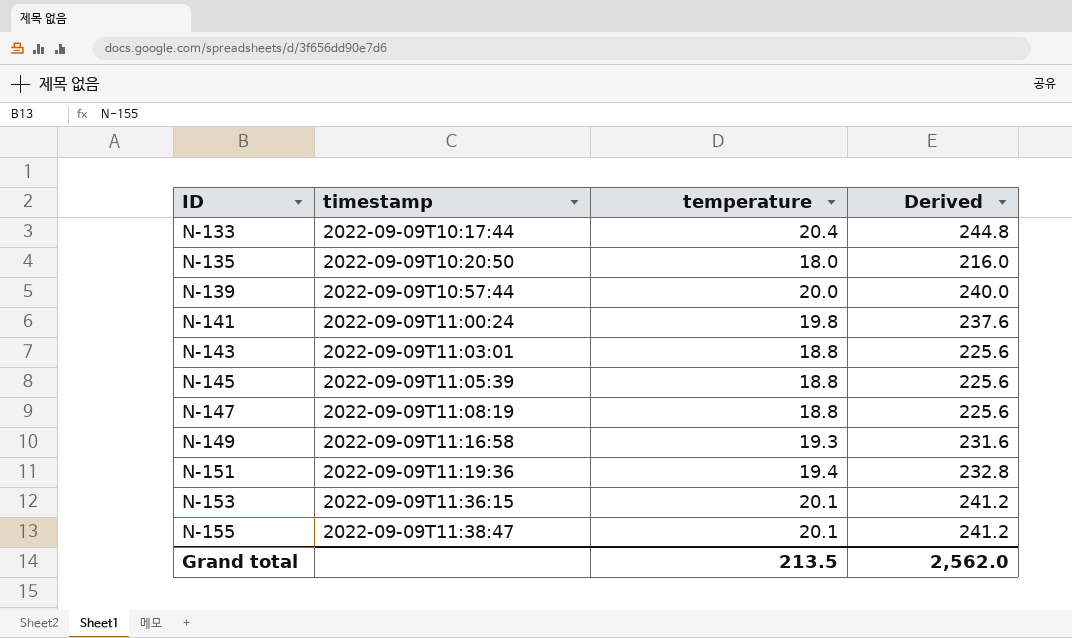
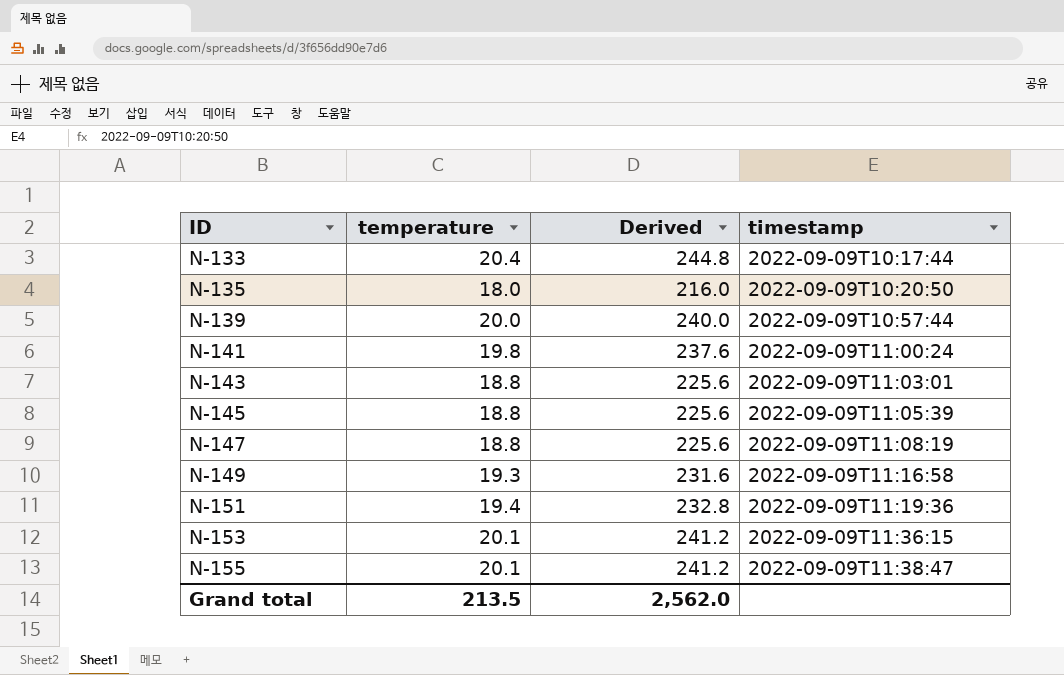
column timestamp | position: 2 -> 4

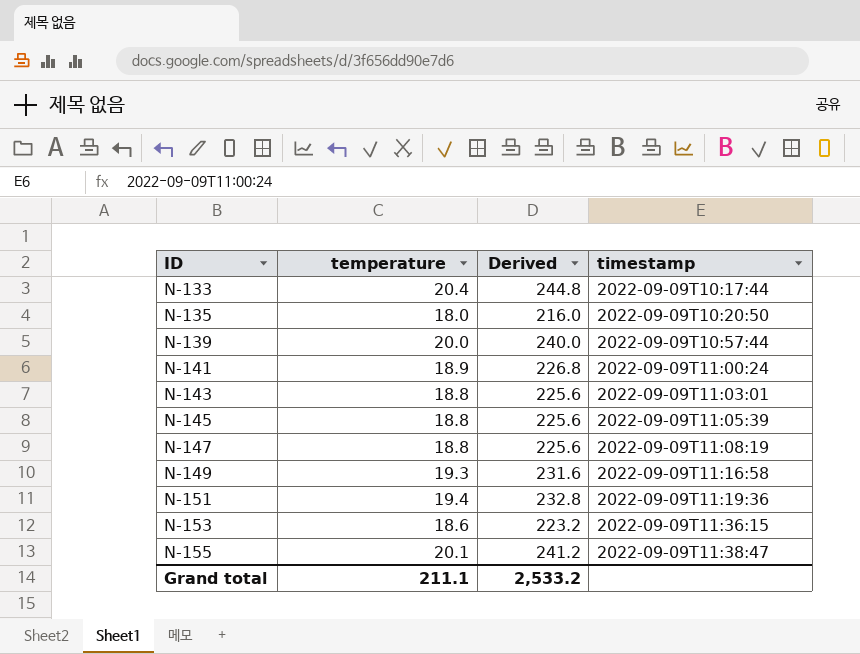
N-141 | temperature: 19.8 -> 18.9
N-141 | Derived: 237.6 -> 226.8
N-153 | temperature: 20.1 -> 18.6
N-153 | Derived: 241.2 -> 223.2
Grand total | temperature: 213.5 -> 211.1
Grand total | Derived: 2,562.0 -> 2,533.2

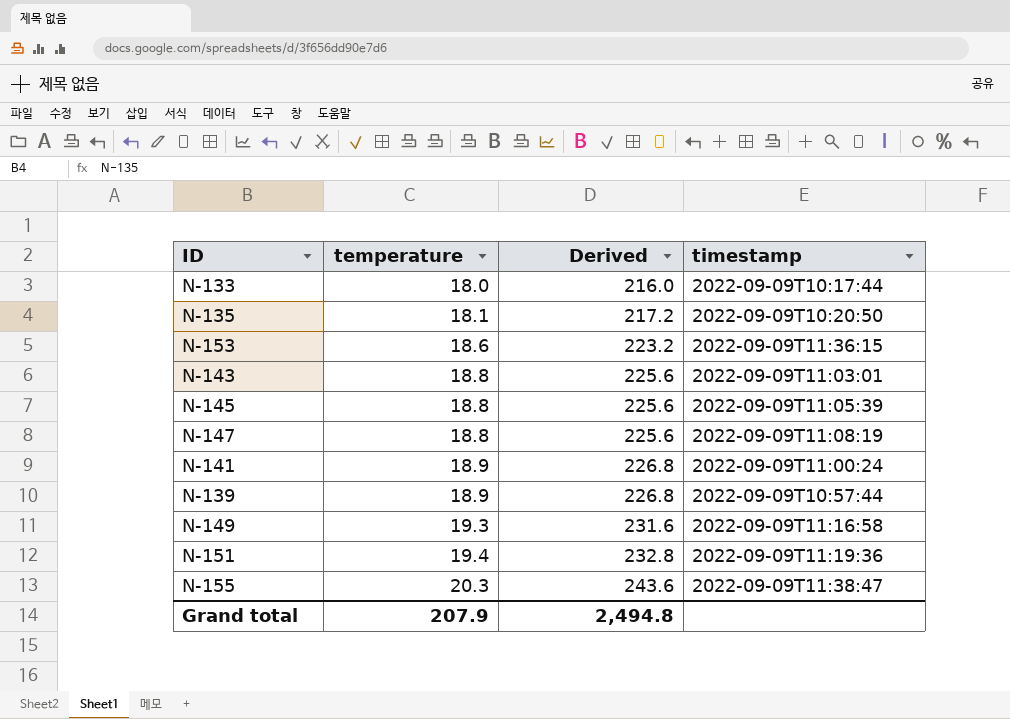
row order: ID ascending -> temperature ascending
N-133 | temperature: 20.4 -> 18.0
N-133 | Derived: 244.8 -> 216.0
N-135 | temperature: 18.0 -> 18.1
N-135 | Derived: 216.0 -> 217.2
N-139 | temperature: 20.0 -> 18.9
N-139 | Derived: 240.0 -> 226.8
N-155 | temperature: 20.1 -> 20.3
N-155 | Derived: 241.2 -> 243.6
Grand total | temperature: 211.1 -> 207.9
Grand total | Derived: 2,533.2 -> 2,494.8

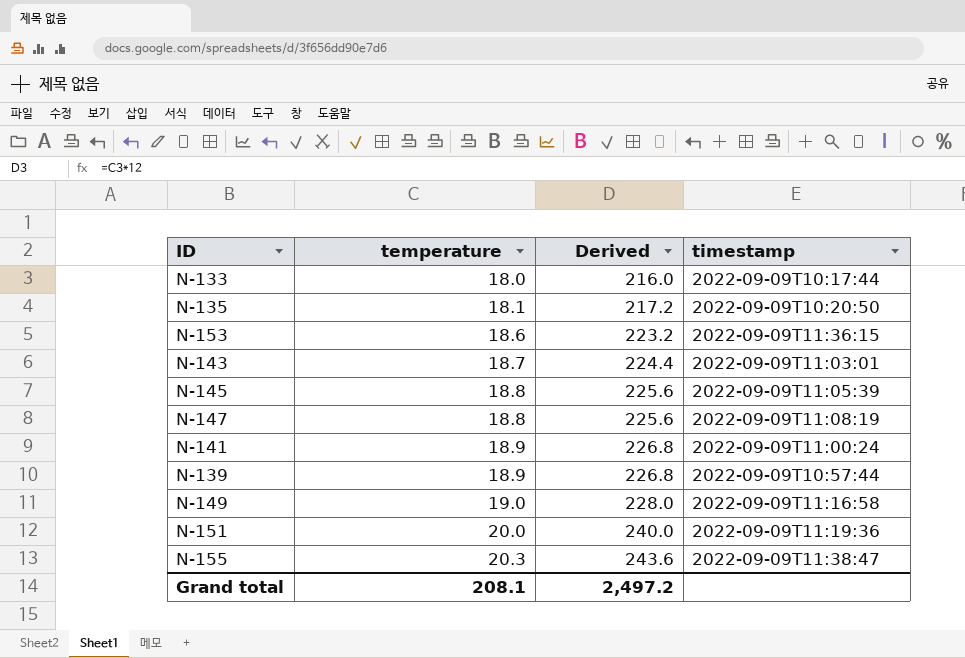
N-143 | temperature: 18.8 -> 18.7
N-143 | Derived: 225.6 -> 224.4
N-149 | temperature: 19.3 -> 19.0
N-149 | Derived: 231.6 -> 228.0
N-151 | temperature: 19.4 -> 20.0
N-151 | Derived: 232.8 -> 240.0
Grand total | temperature: 207.9 -> 208.1
Grand total | Derived: 2,494.8 -> 2,497.2

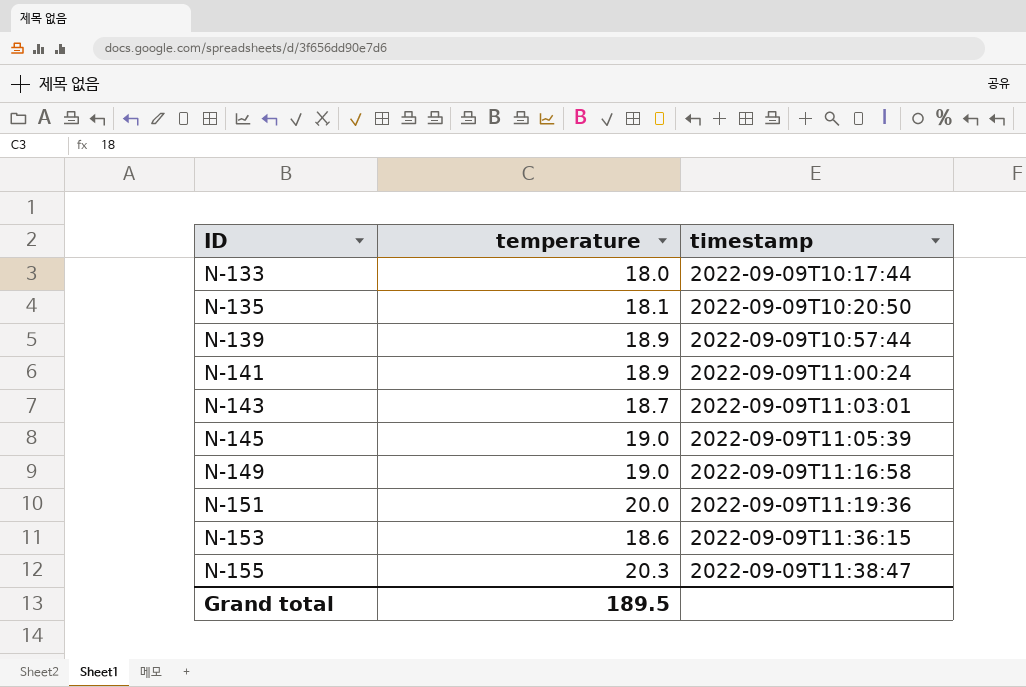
row order: temperature ascending -> ID ascending
column Derived | formula: [temperature] * 12 -> none
row N-147: 18.8 | 225.6 | 2022-09-09T11:08:19 -> none
N-145 | temperature: 18.8 -> 19.0
Grand total | temperature: 208.1 -> 189.5

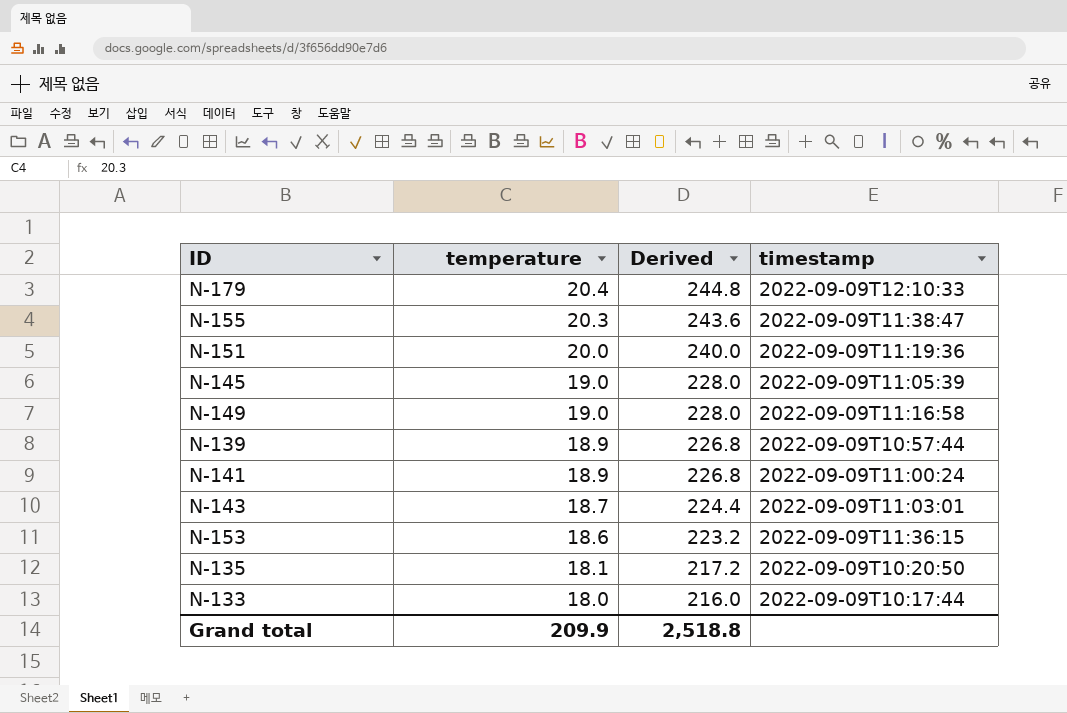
row order: ID ascending -> temperature descending
column Derived | formula: none -> [temperature] * 12
row N-179: none -> 20.4 | 244.8 | 2022-09-09T12:10:33
Grand total | temperature: 189.5 -> 209.9

